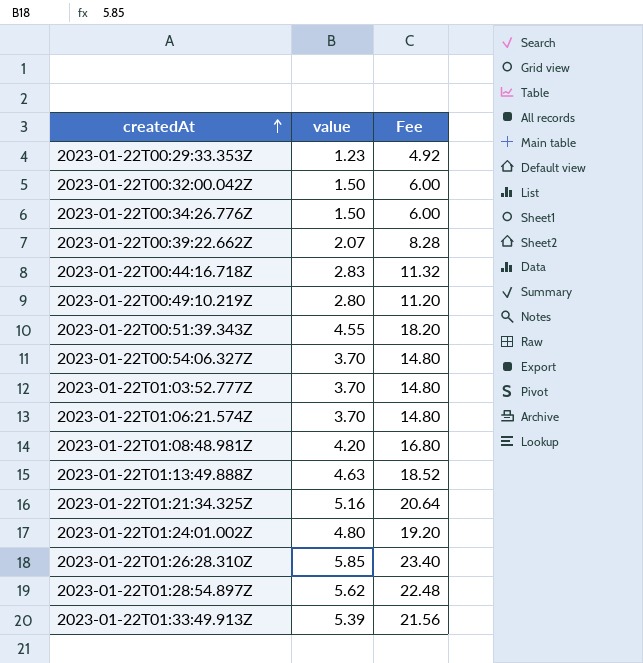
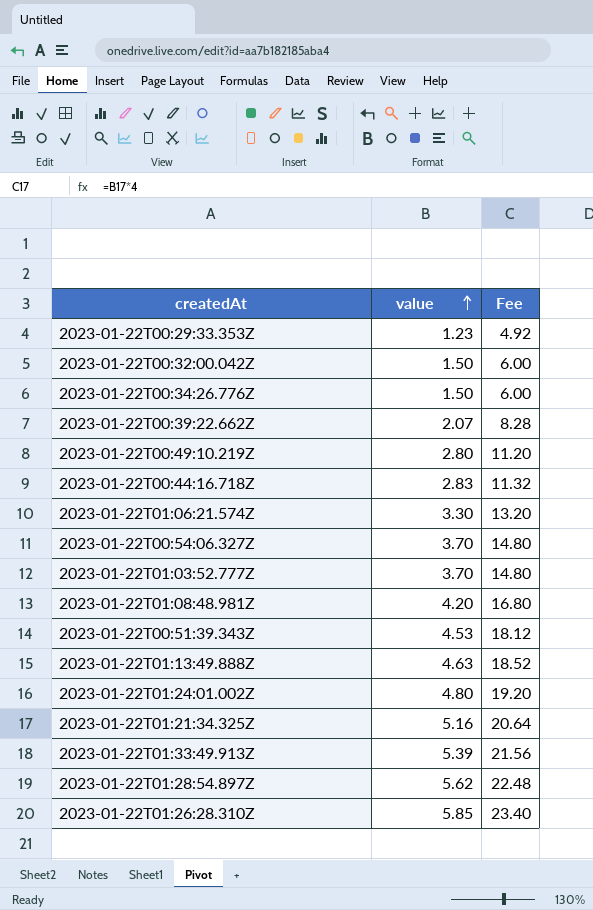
row order: createdAt ascending -> value ascending
2023-01-22T01:06:21.574Z | value: 3.70 -> 3.30
2023-01-22T01:06:21.574Z | Fee: 14.80 -> 13.20
2023-01-22T00:51:39.343Z | value: 4.55 -> 4.53
2023-01-22T00:51:39.343Z | Fee: 18.20 -> 18.12

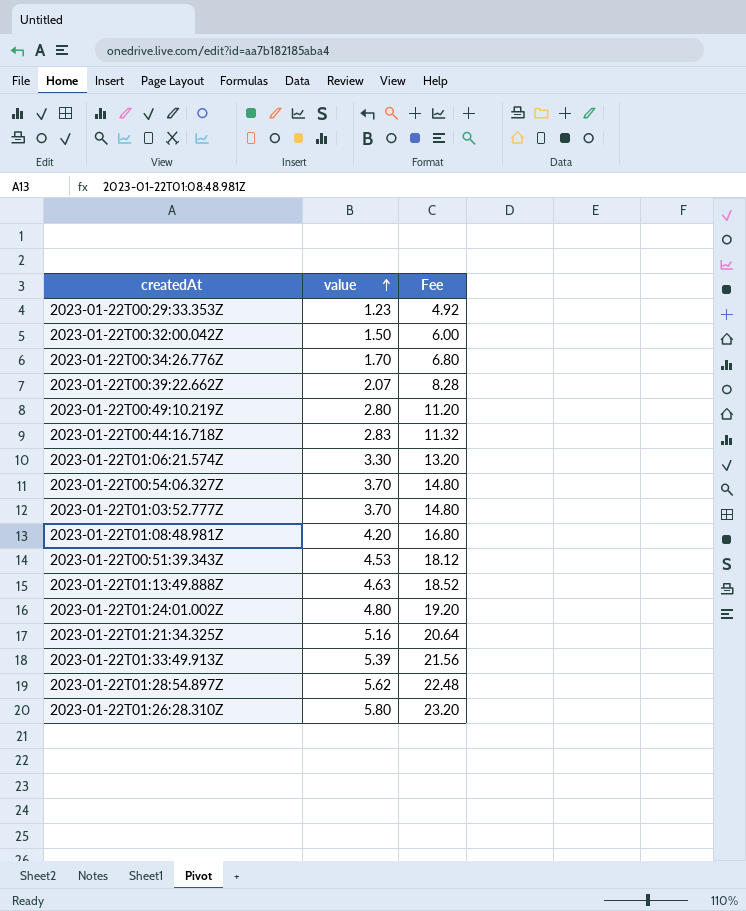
2023-01-22T00:34:26.776Z | value: 1.50 -> 1.70
2023-01-22T00:34:26.776Z | Fee: 6.00 -> 6.80
2023-01-22T01:26:28.310Z | value: 5.85 -> 5.80
2023-01-22T01:26:28.310Z | Fee: 23.40 -> 23.20

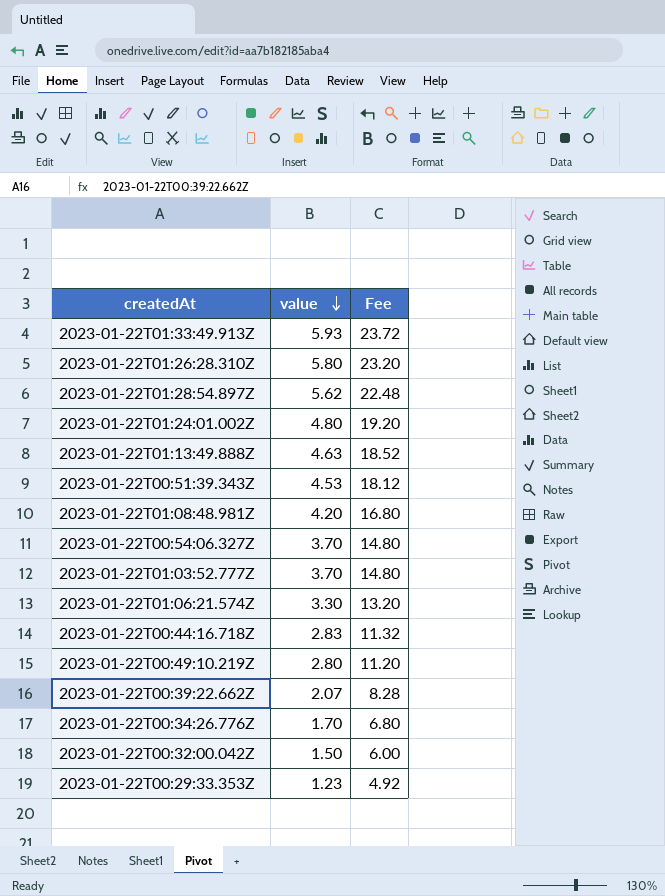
row order: value ascending -> value descending
row 2023-01-22T01:21:34.325Z: 5.16 | 20.64 -> none
2023-01-22T01:33:49.913Z | value: 5.39 -> 5.93
2023-01-22T01:33:49.913Z | Fee: 21.56 -> 23.72

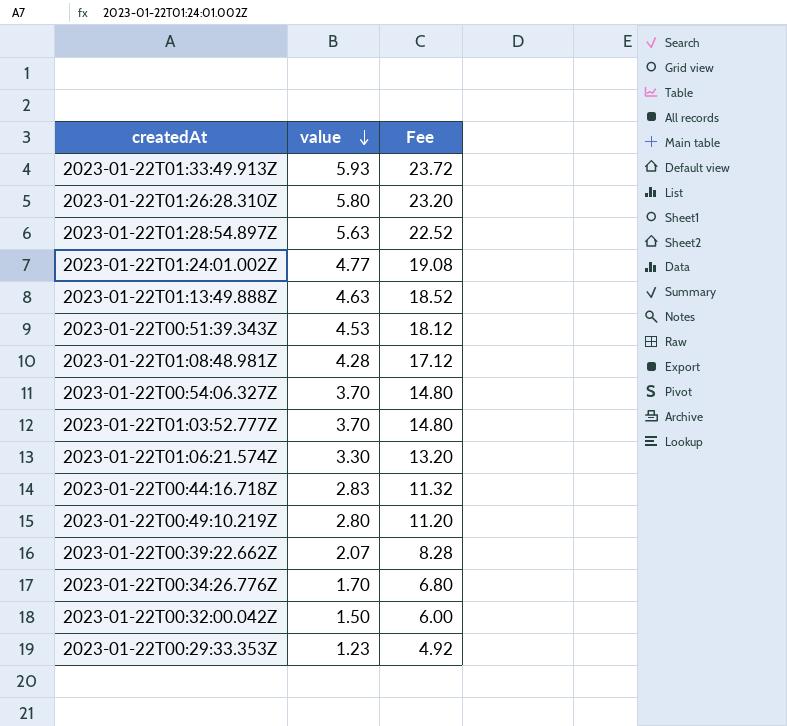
2023-01-22T01:28:54.897Z | value: 5.62 -> 5.63
2023-01-22T01:28:54.897Z | Fee: 22.48 -> 22.52
2023-01-22T01:24:01.002Z | value: 4.80 -> 4.77
2023-01-22T01:24:01.002Z | Fee: 19.20 -> 19.08
2023-01-22T01:08:48.981Z | value: 4.20 -> 4.28
2023-01-22T01:08:48.981Z | Fee: 16.80 -> 17.12

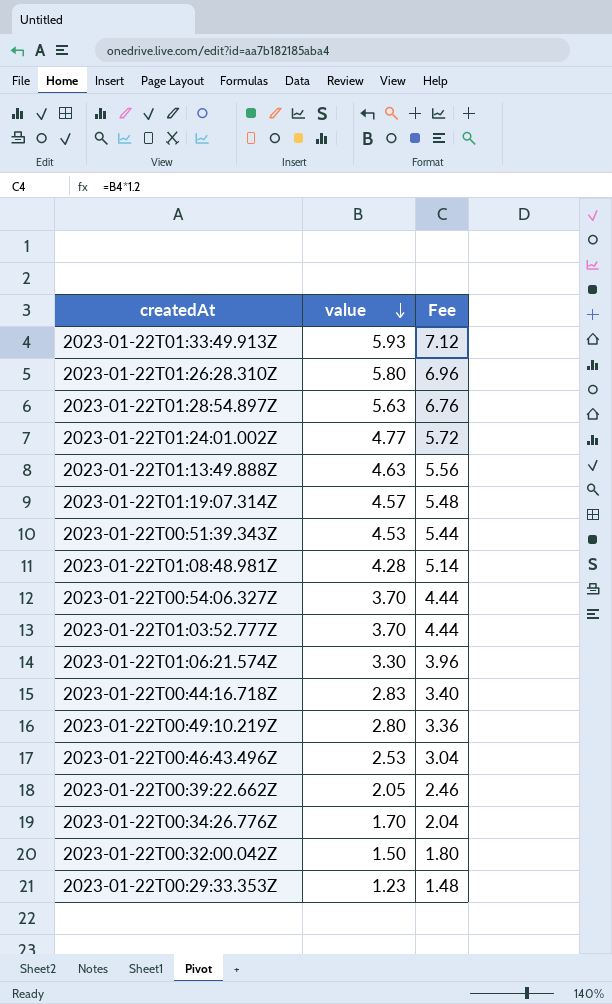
column Fee | formula: [value] * 4 -> [value] * 1.2
row 2023-01-22T01:19:07.314Z: none -> 4.57 | 5.48
row 2023-01-22T00:46:43.496Z: none -> 2.53 | 3.04
2023-01-22T00:39:22.662Z | value: 2.07 -> 2.05

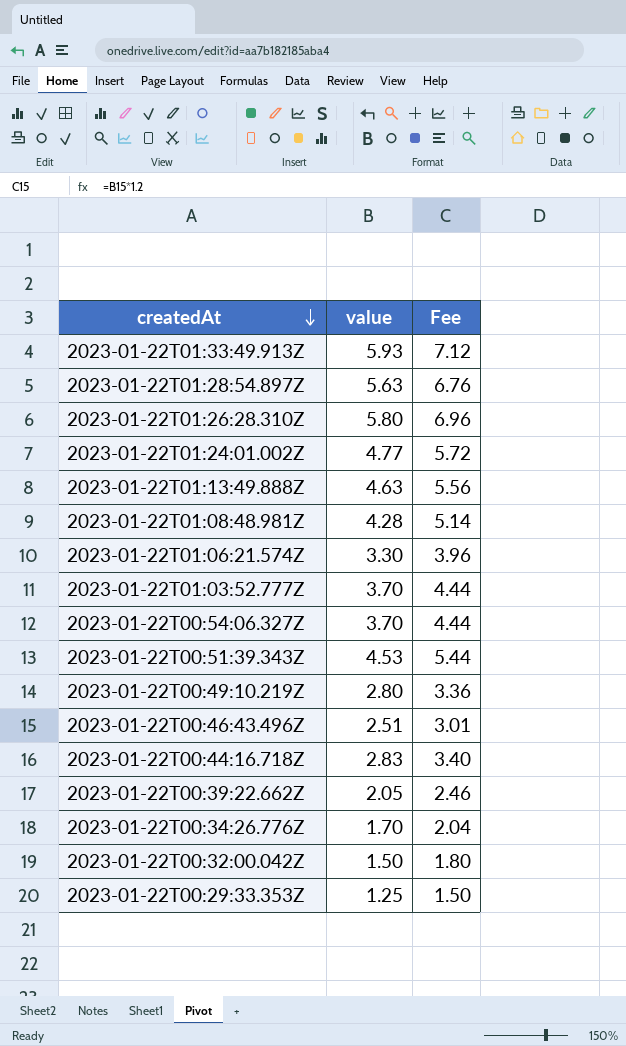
row order: value descending -> createdAt descending
row 2023-01-22T01:19:07.314Z: 4.57 | 5.48 -> none
2023-01-22T00:46:43.496Z | value: 2.53 -> 2.51
2023-01-22T00:46:43.496Z | Fee: 3.04 -> 3.01
2023-01-22T00:29:33.353Z | value: 1.23 -> 1.25
2023-01-22T00:29:33.353Z | Fee: 1.48 -> 1.50

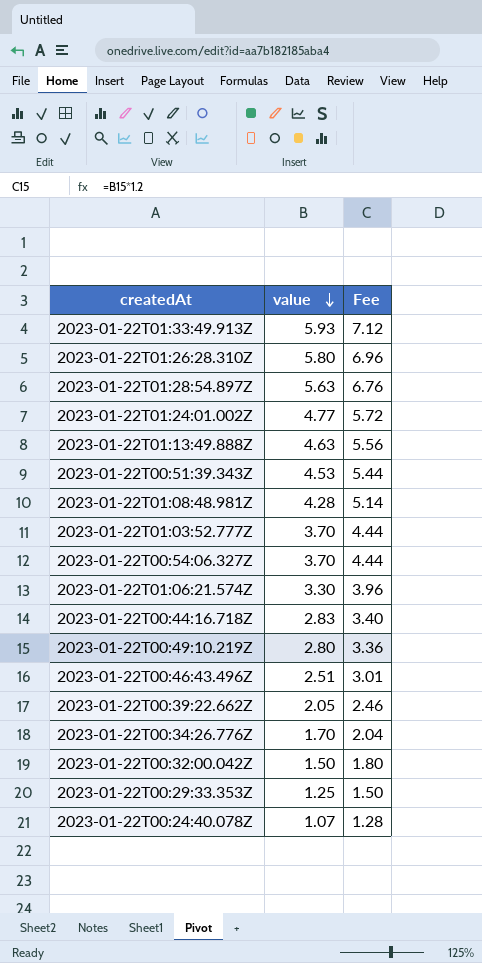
row order: createdAt descending -> value descending
row 2023-01-22T00:24:40.078Z: none -> 1.07 | 1.28

